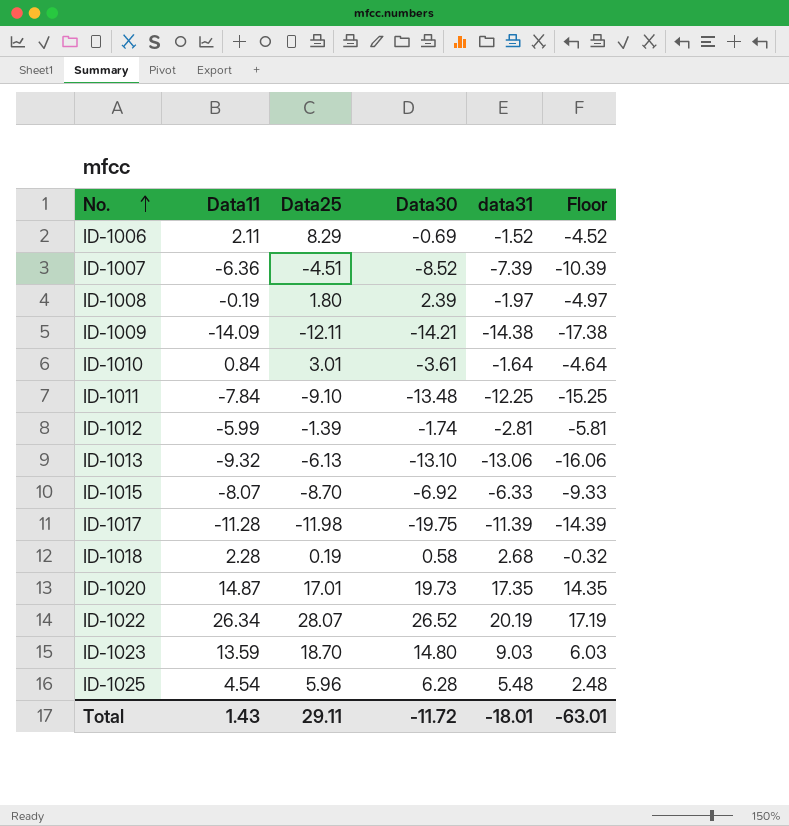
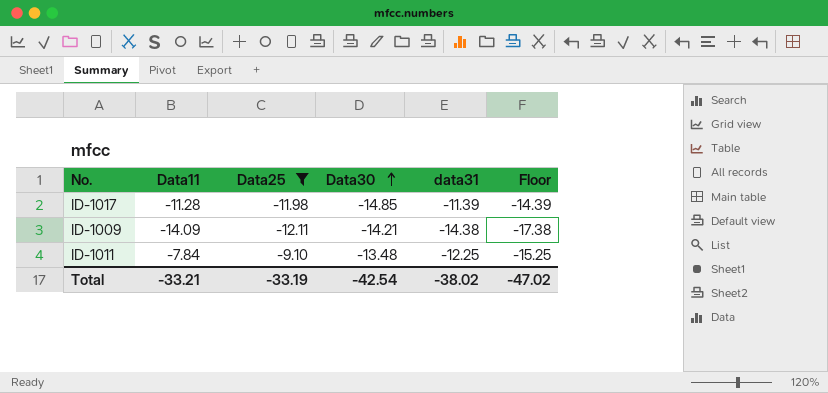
filter: none -> Data25 <= -9.10
row order: No. ascending -> Data30 ascending
ID-1017 | Data30: -19.75 -> -14.85
Total | Data11: 1.43 -> -33.21
Total | Data25: 29.11 -> -33.19
Total | Data30: -11.72 -> -42.54
Total | data31: -18.01 -> -38.02
Total | Floor: -63.01 -> -47.02

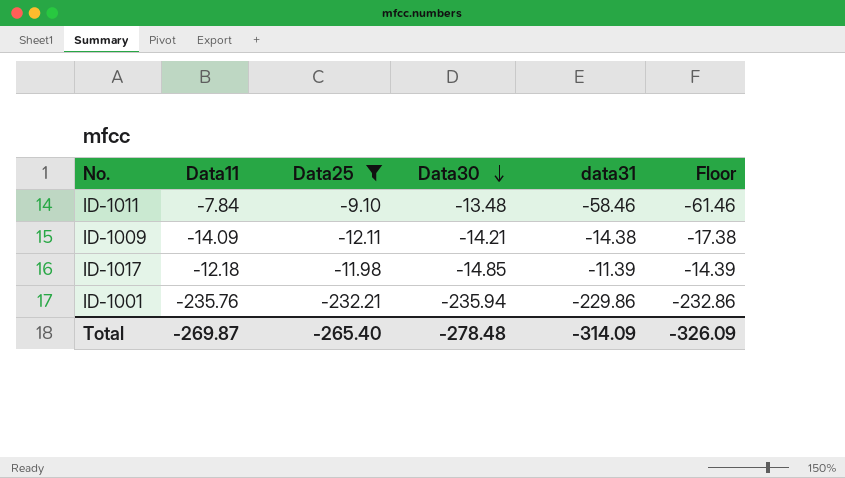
row order: Data30 ascending -> Data30 descending
ID-1011 | data31: -12.25 -> -58.46
ID-1011 | Floor: -15.25 -> -61.46
ID-1017 | Data11: -11.28 -> -12.18
row ID-1001: none -> -235.76 | -232.21 | -235.94 | -229.86 | -232.86
Total | Data11: -33.21 -> -269.87
Total | Data25: -33.19 -> -265.40
Total | Data30: -42.54 -> -278.48
Total | data31: -38.02 -> -314.09
Total | Floor: -47.02 -> -326.09

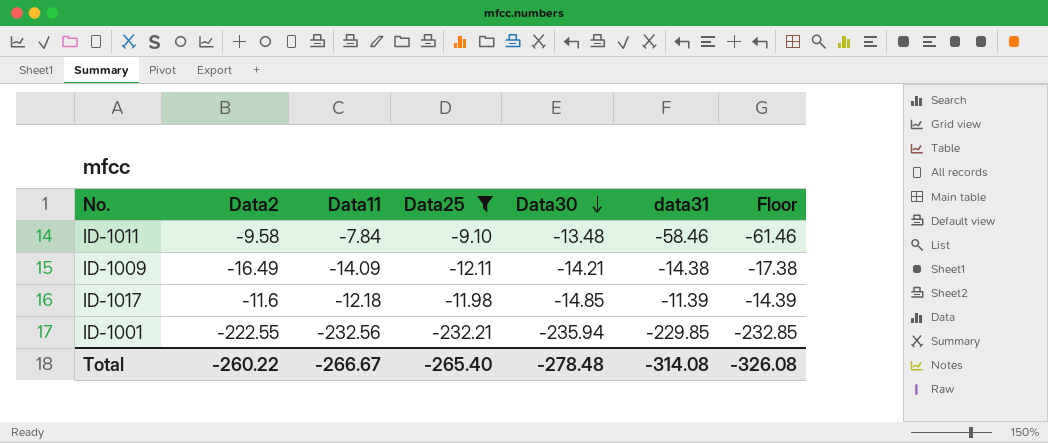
column Data2 | position: none -> 2
ID-1001 | Data11: -235.76 -> -232.56
ID-1001 | data31: -229.86 -> -229.85
ID-1001 | Floor: -232.86 -> -232.85
Total | Data11: -269.87 -> -266.67
Total | data31: -314.09 -> -314.08
Total | Floor: -326.09 -> -326.08

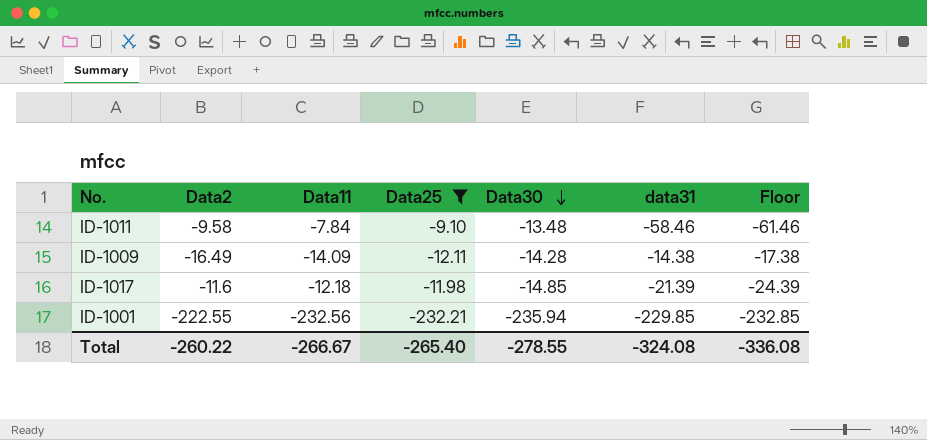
ID-1009 | Data30: -14.21 -> -14.28
ID-1017 | data31: -11.39 -> -21.39
ID-1017 | Floor: -14.39 -> -24.39
Total | Data30: -278.48 -> -278.55
Total | data31: -314.08 -> -324.08
Total | Floor: -326.08 -> -336.08

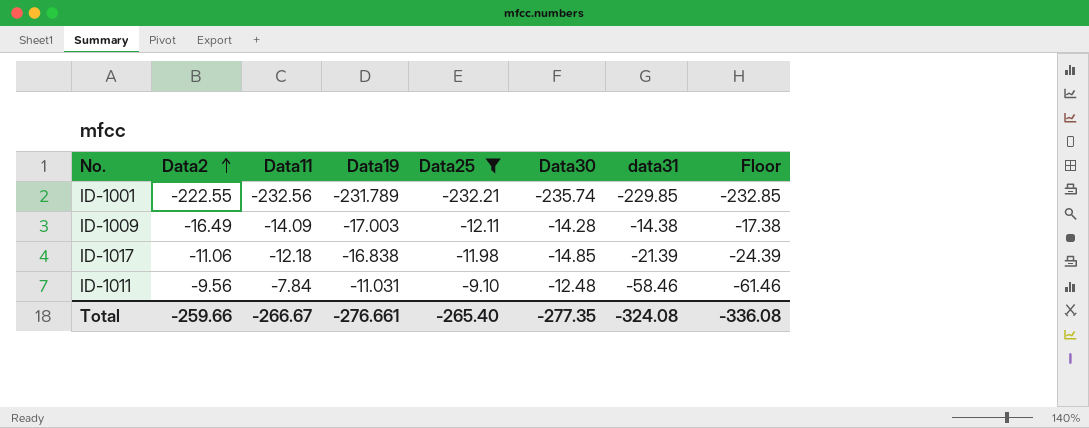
row order: Data30 descending -> Data2 ascending
column Data19 | position: none -> 4
ID-1001 | Data30: -235.94 -> -235.74
ID-1017 | Data2: -11.6 -> -11.06
ID-1011 | Data2: -9.58 -> -9.56
ID-1011 | Data30: -13.48 -> -12.48
Total | Data2: -260.22 -> -259.66
Total | Data30: -278.55 -> -277.35

